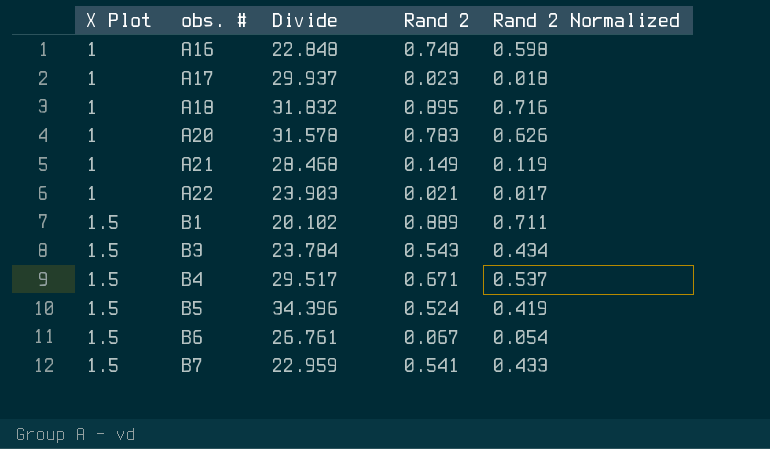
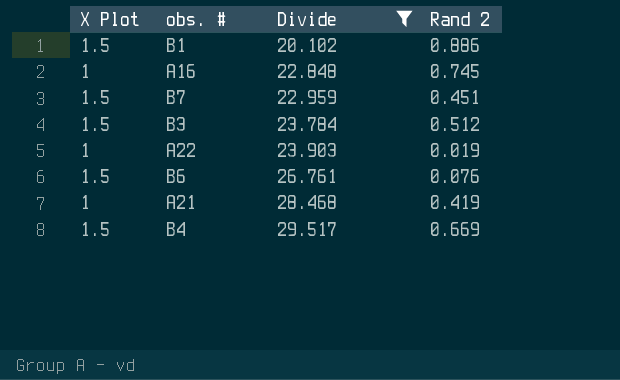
filter: none -> Divide <= 29.517
row order: X Plot ascending -> Divide ascending
column Rand 2 Normalized | formula: [Rand 2] * 0.8 -> none
B1 | Rand 2: 0.889 -> 0.886
A16 | Rand 2: 0.748 -> 0.745
B7 | Rand 2: 0.541 -> 0.451
B3 | Rand 2: 0.543 -> 0.512
A22 | Rand 2: 0.021 -> 0.019
B6 | Rand 2: 0.067 -> 0.076
A21 | Rand 2: 0.149 -> 0.419
B4 | Rand 2: 0.671 -> 0.669

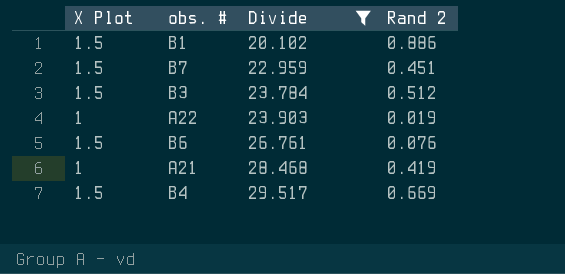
row A16: 1 | 22.848 | 0.745 -> none

